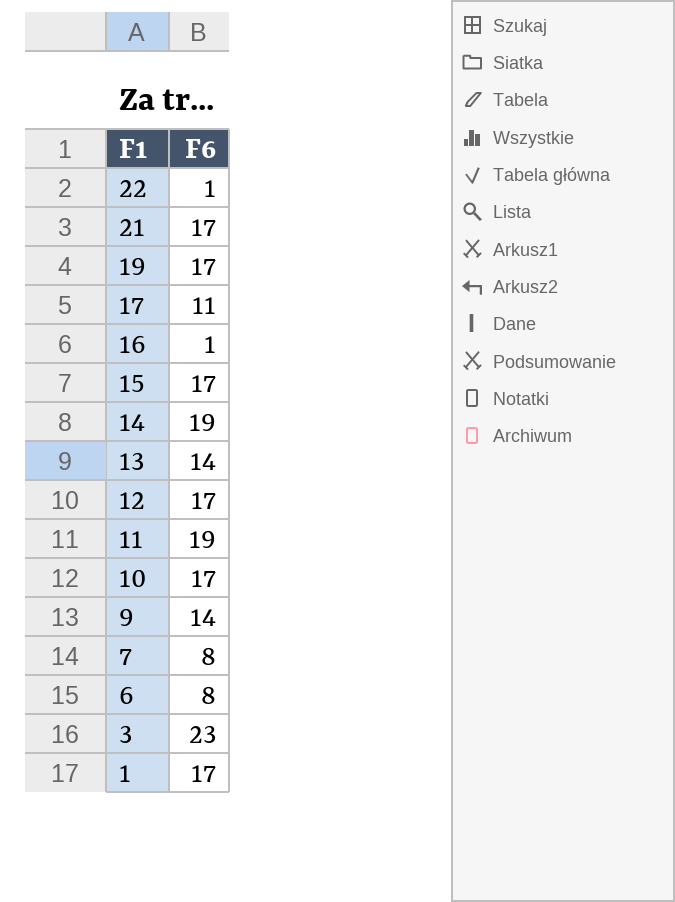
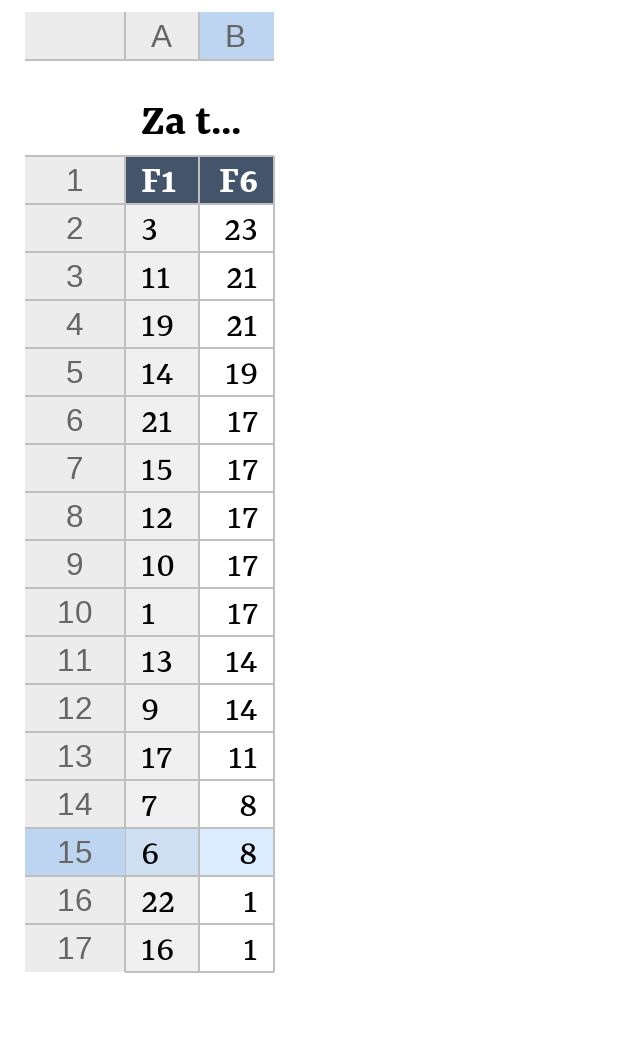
row order: F1 descending -> F6 descending
11 | F6: 19 -> 21
19 | F6: 17 -> 21

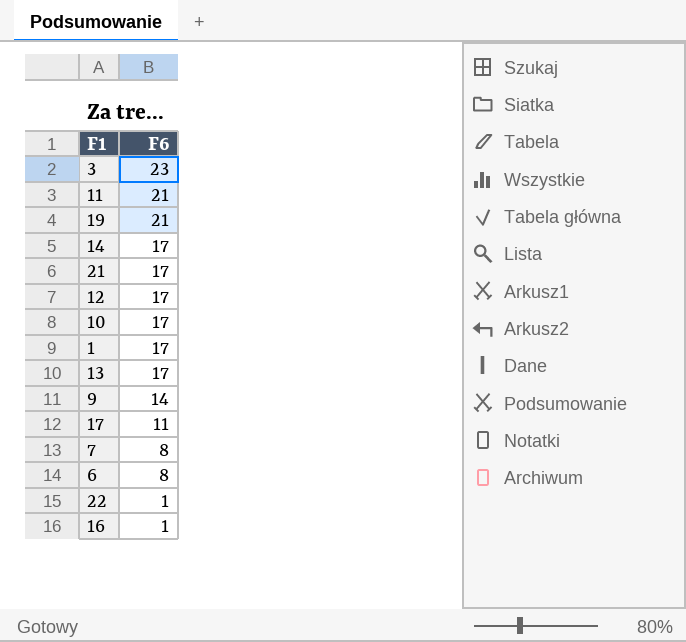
row 15: 17 -> none
14 | F6: 19 -> 17
13 | F6: 14 -> 17

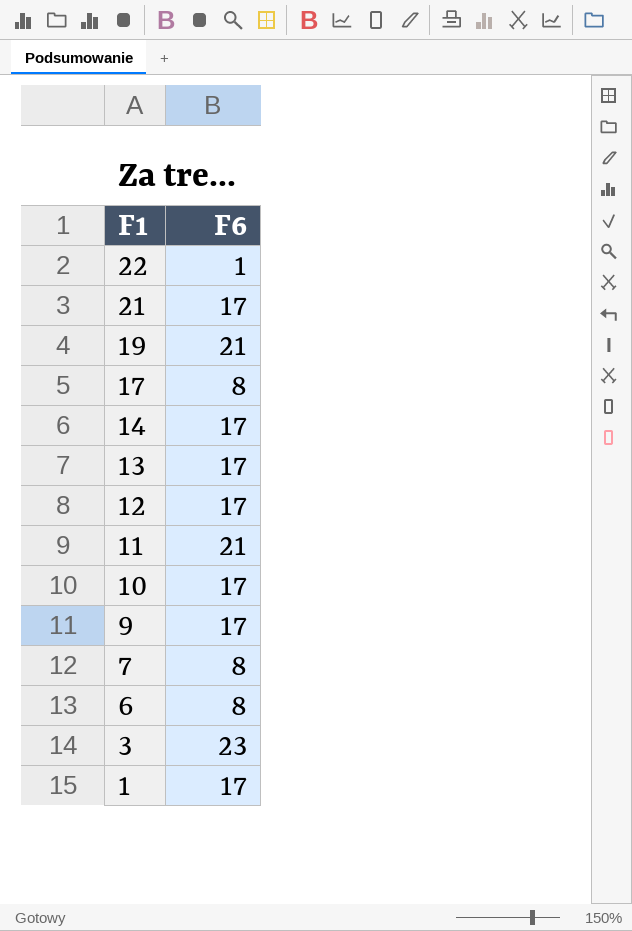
row order: F6 descending -> F1 descending
row 16: 1 -> none
17 | F6: 11 -> 8
9 | F6: 14 -> 17

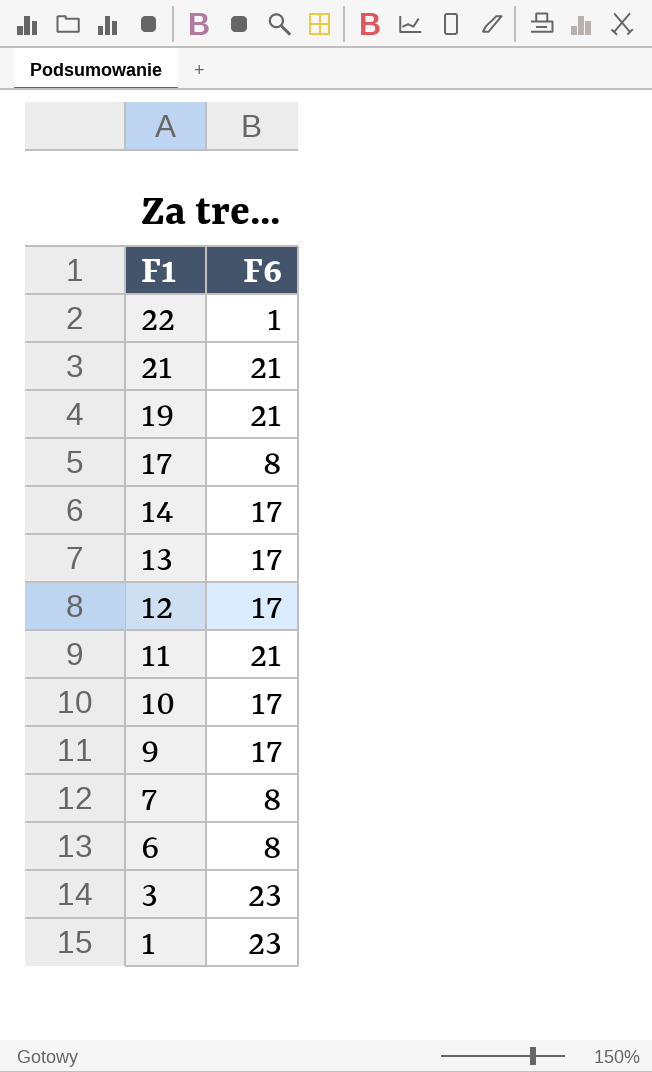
21 | F6: 17 -> 21
1 | F6: 17 -> 23

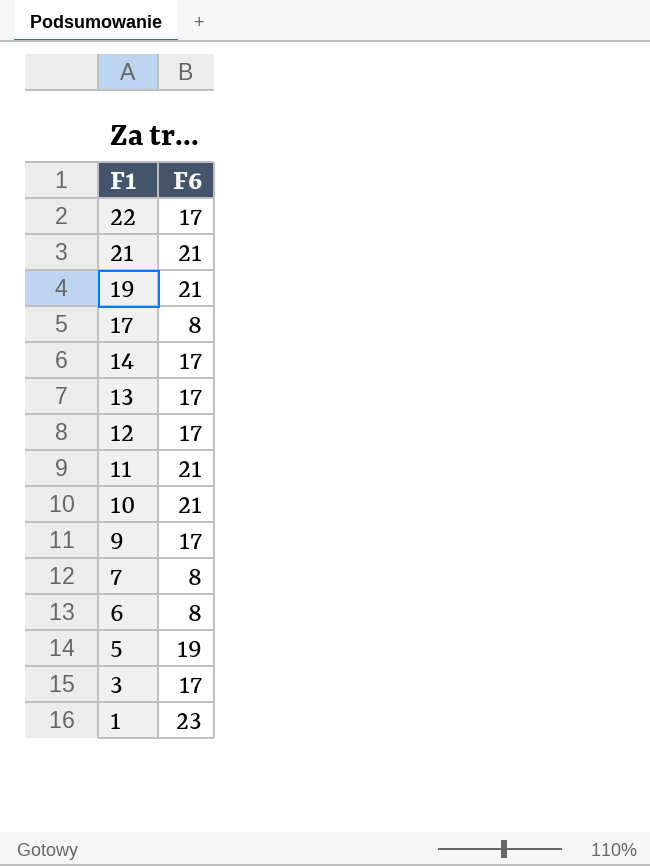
22 | F6: 1 -> 17
10 | F6: 17 -> 21
row 5: none -> 19
3 | F6: 23 -> 17

